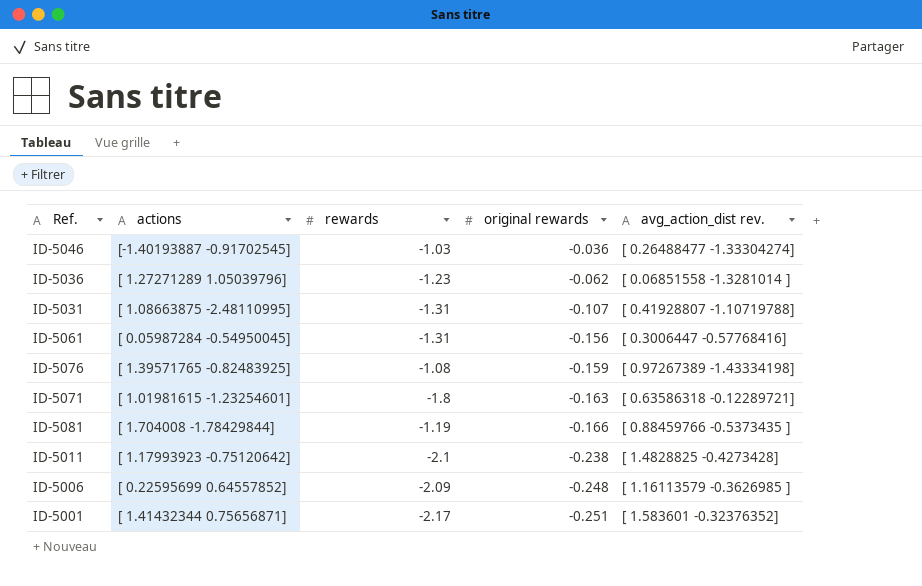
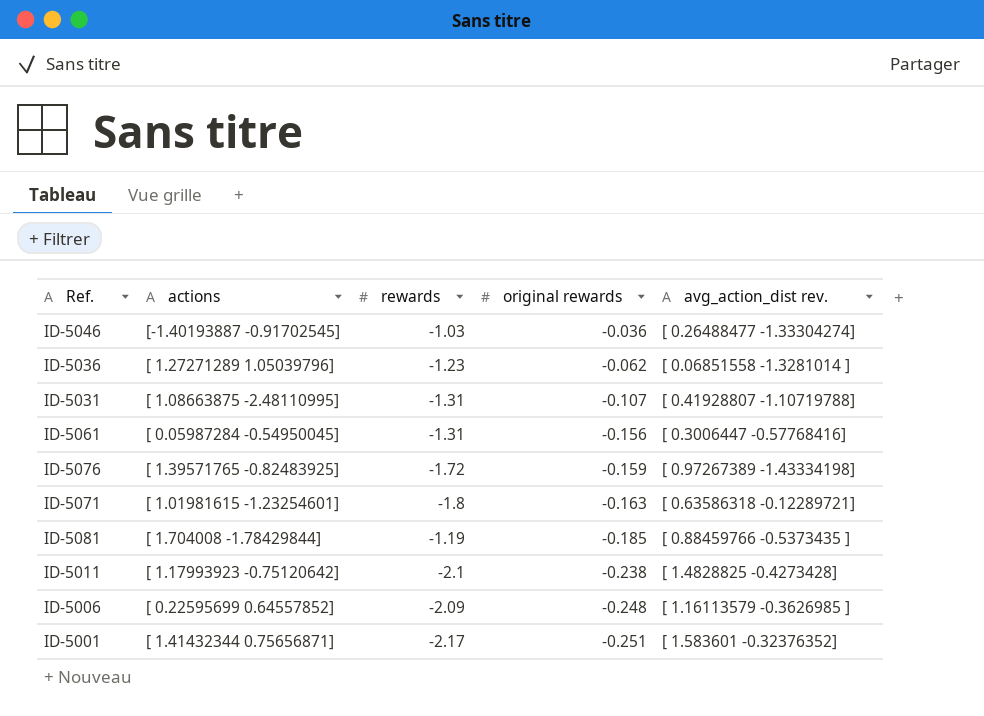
ID-5076 | rewards: -1.08 -> -1.72
ID-5081 | original rewards: -0.166 -> -0.185

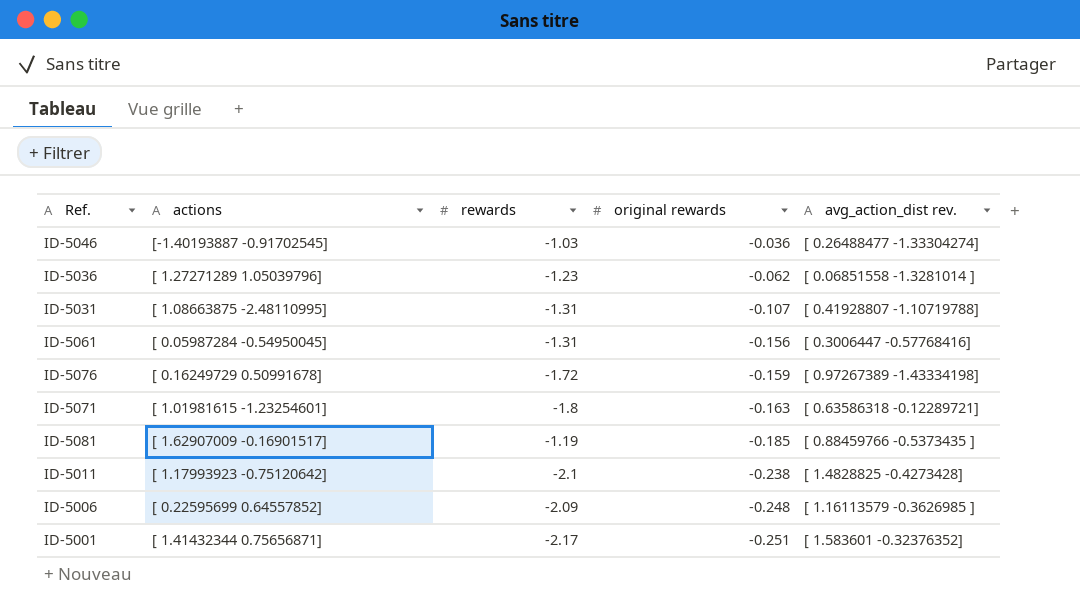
ID-5076 | actions: [ 1.39571765 -0.82483925] -> [ 0.16249729 0.50991678]
ID-5081 | actions: [ 1.704008 -1.78429844] -> [ 1.62907009 -0.16901517]

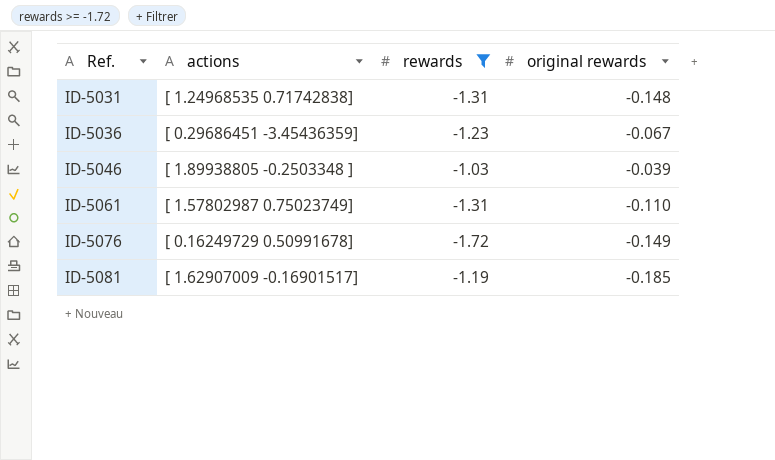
filter: none -> rewards >= -1.72
row order: original rewards descending -> Ref. ascending
column avg_action_dist rev. | position: 5 -> none
ID-5031 | actions: [ 1.08663875 -2.48110995] -> [ 1.24968535 0.71742838]
ID-5031 | original rewards: -0.107 -> -0.148
ID-5036 | actions: [ 1.27271289 1.05039796] -> [ 0.29686451 -3.45436359]
ID-5036 | original rewards: -0.062 -> -0.067
ID-5046 | actions: [-1.40193887 -0.91702545] -> [ 1.89938805 -0.2503348 ]
ID-5046 | original rewards: -0.036 -> -0.039
ID-5061 | actions: [ 0.05987284 -0.54950045] -> [ 1.57802987 0.75023749]
ID-5061 | original rewards: -0.156 -> -0.110
ID-5076 | original rewards: -0.159 -> -0.149

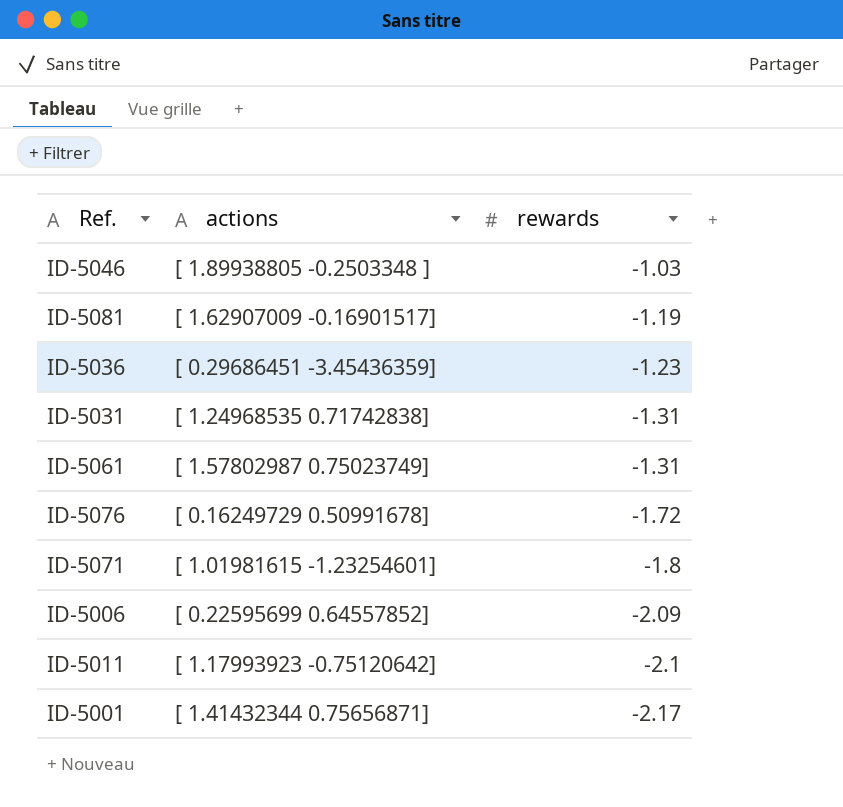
filter: rewards >= -1.72 -> none
row order: Ref. ascending -> rewards descending
column original rewards | position: 4 -> none

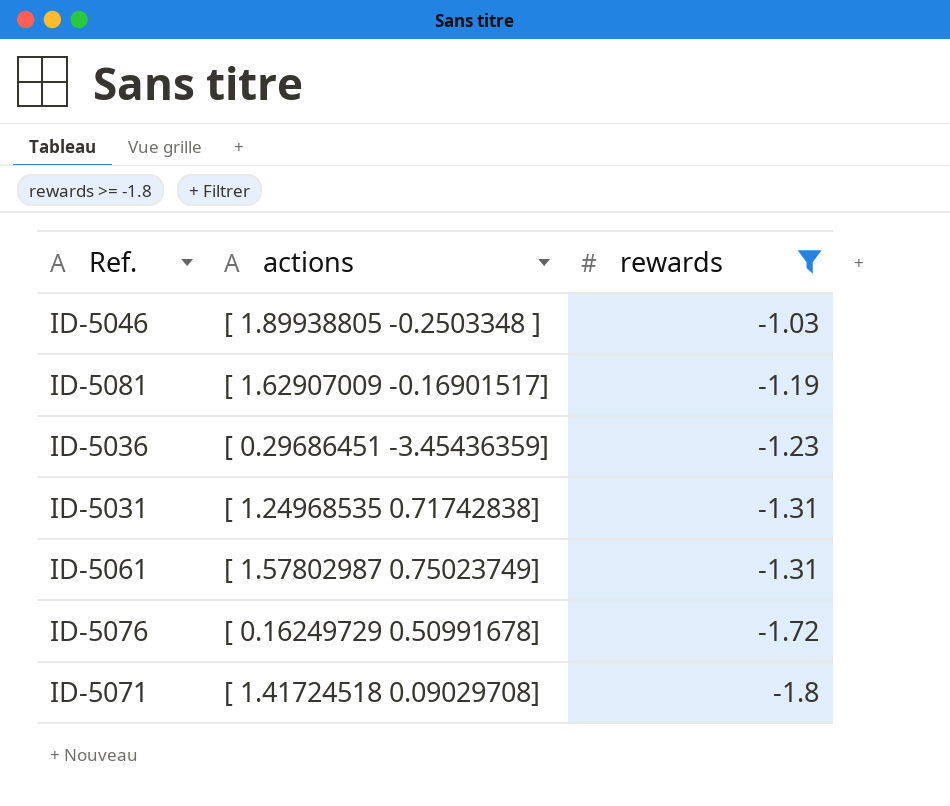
filter: none -> rewards >= -1.8
ID-5071 | actions: [ 1.01981615 -1.23254601] -> [ 1.41724518 0.09029708]

